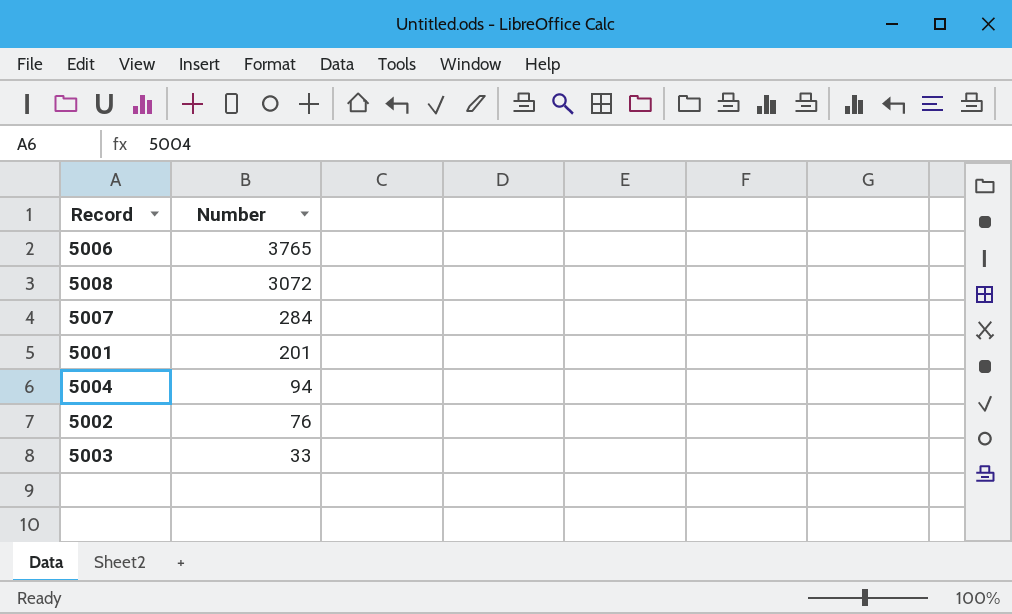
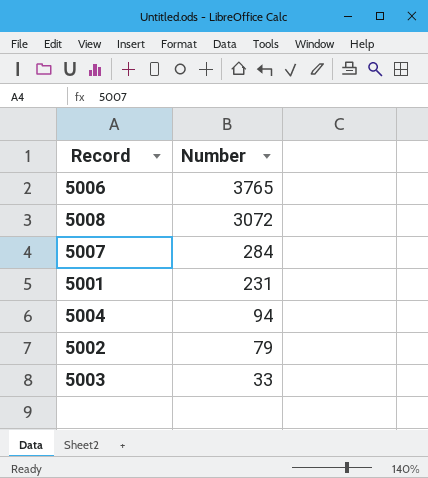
5001 | Number: 201 -> 231
5002 | Number: 76 -> 79

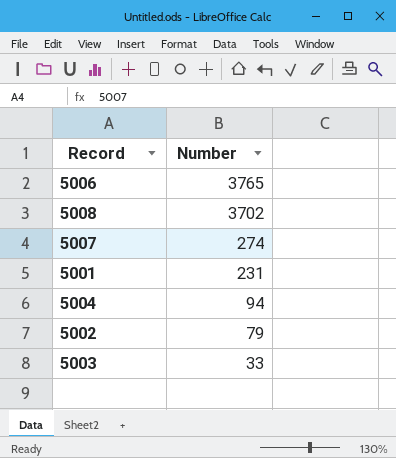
5008 | Number: 3072 -> 3702
5007 | Number: 284 -> 274

